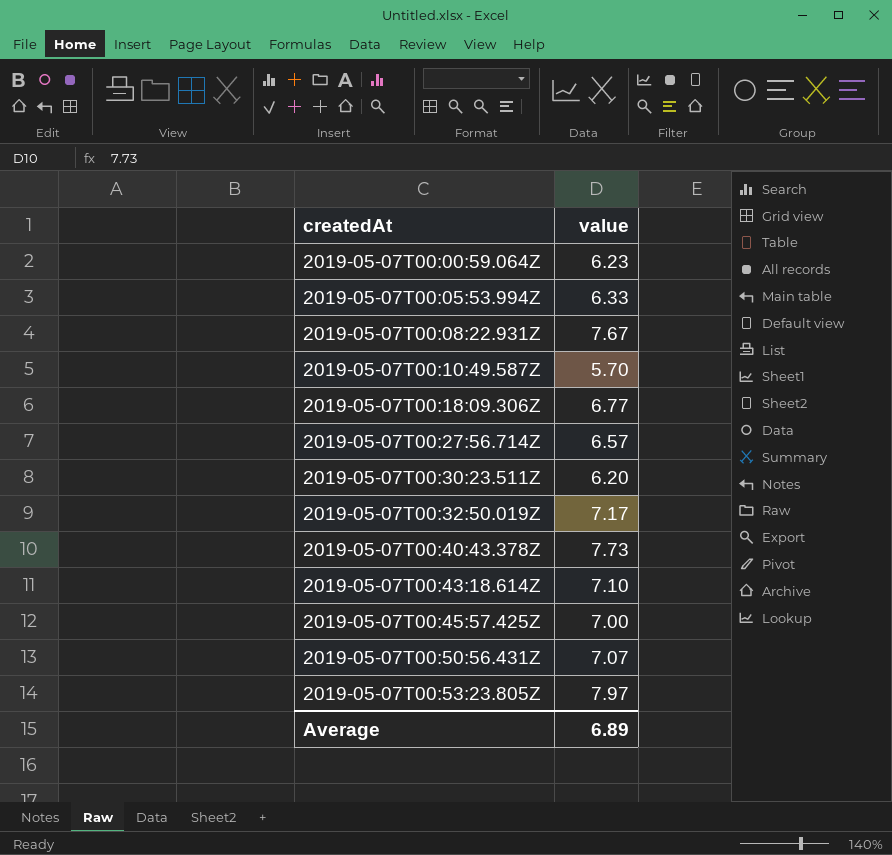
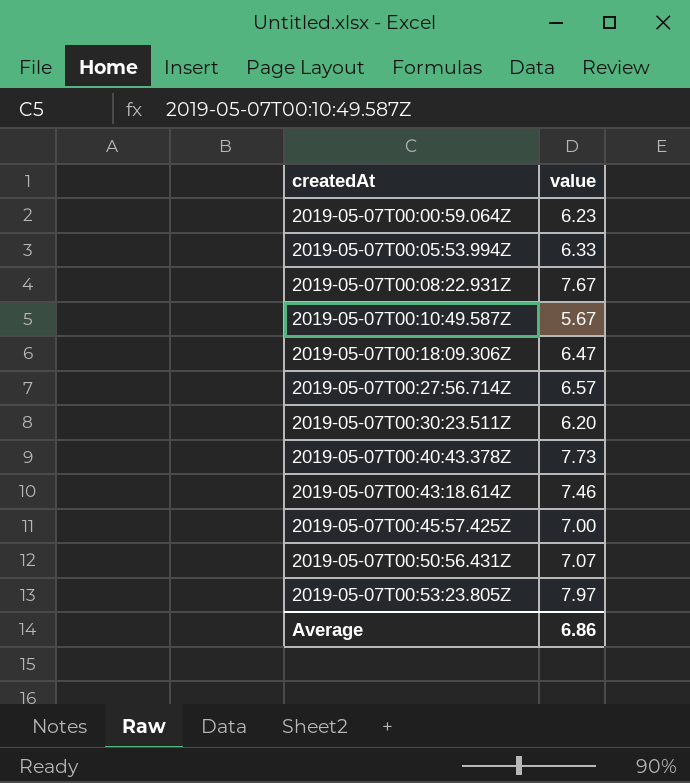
row 2019-05-07T00:32:50.019Z: 7.17 -> none
2019-05-07T00:10:49.587Z | value: 5.70 -> 5.67
2019-05-07T00:18:09.306Z | value: 6.77 -> 6.47
2019-05-07T00:43:18.614Z | value: 7.10 -> 7.46
Average | value: 6.89 -> 6.86

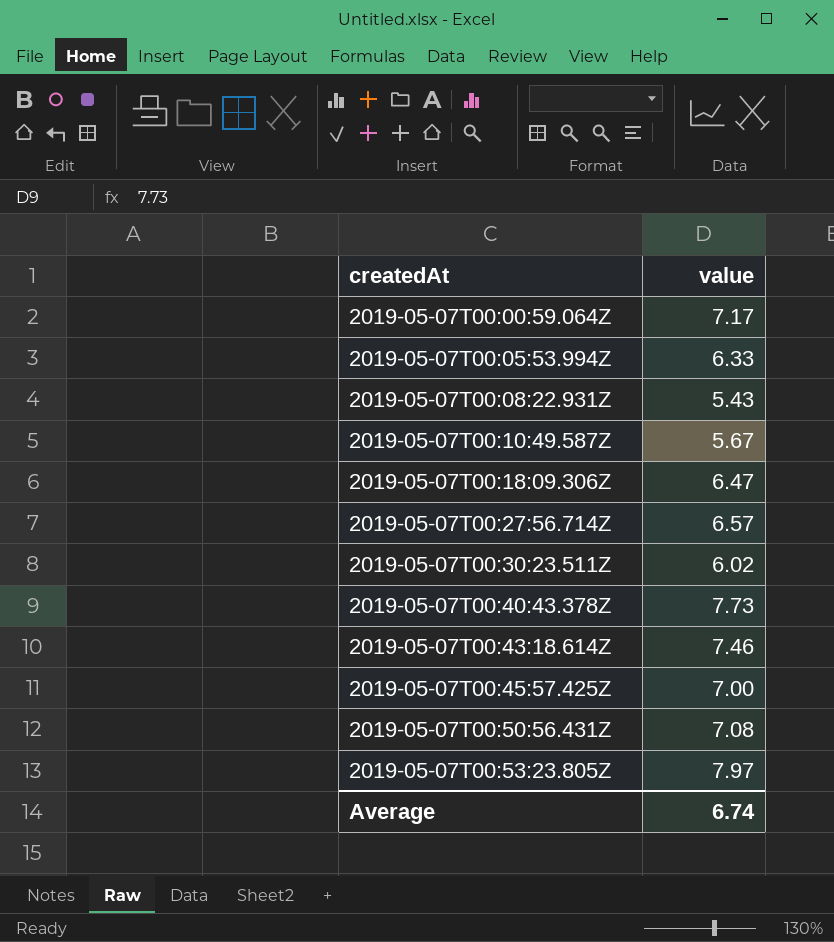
2019-05-07T00:00:59.064Z | value: 6.23 -> 7.17
2019-05-07T00:08:22.931Z | value: 7.67 -> 5.43
2019-05-07T00:30:23.511Z | value: 6.20 -> 6.02
2019-05-07T00:50:56.431Z | value: 7.07 -> 7.08
Average | value: 6.86 -> 6.74

